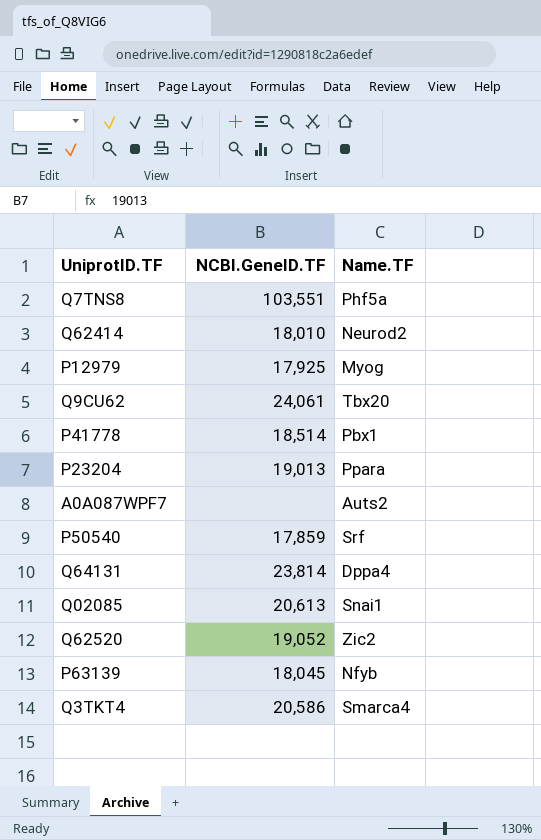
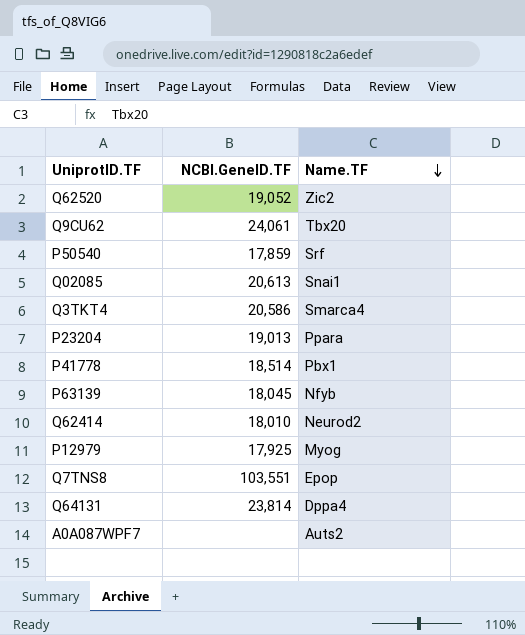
row order: none -> Name.TF descending
Q7TNS8 | Name.TF: Phf5a -> Epop

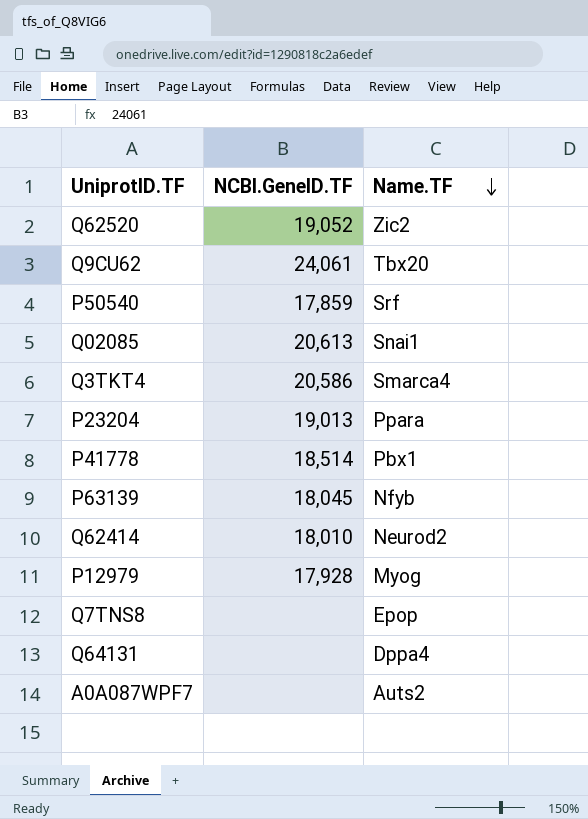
P12979 | NCBI.GeneID.TF: 17,925 -> 17,928
Q7TNS8 | NCBI.GeneID.TF: 103,551 -> none
Q64131 | NCBI.GeneID.TF: 23,814 -> none

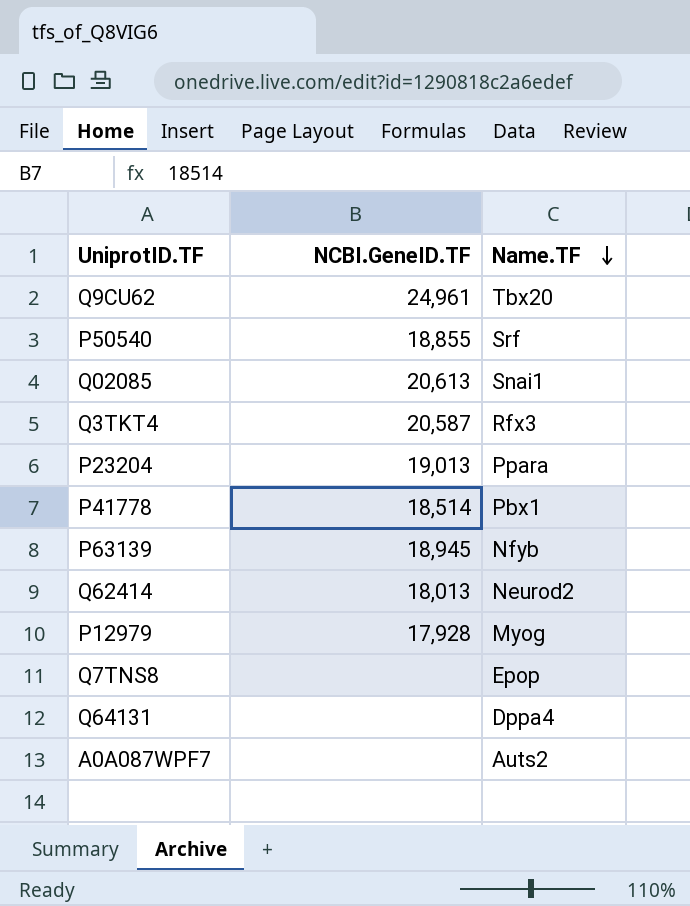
row Q62520: 19,052 | Zic2 -> none
Q9CU62 | NCBI.GeneID.TF: 24,061 -> 24,961
P50540 | NCBI.GeneID.TF: 17,859 -> 18,855
Q3TKT4 | NCBI.GeneID.TF: 20,586 -> 20,587
Q3TKT4 | Name.TF: Smarca4 -> Rfx3
P63139 | NCBI.GeneID.TF: 18,045 -> 18,945
Q62414 | NCBI.GeneID.TF: 18,010 -> 18,013

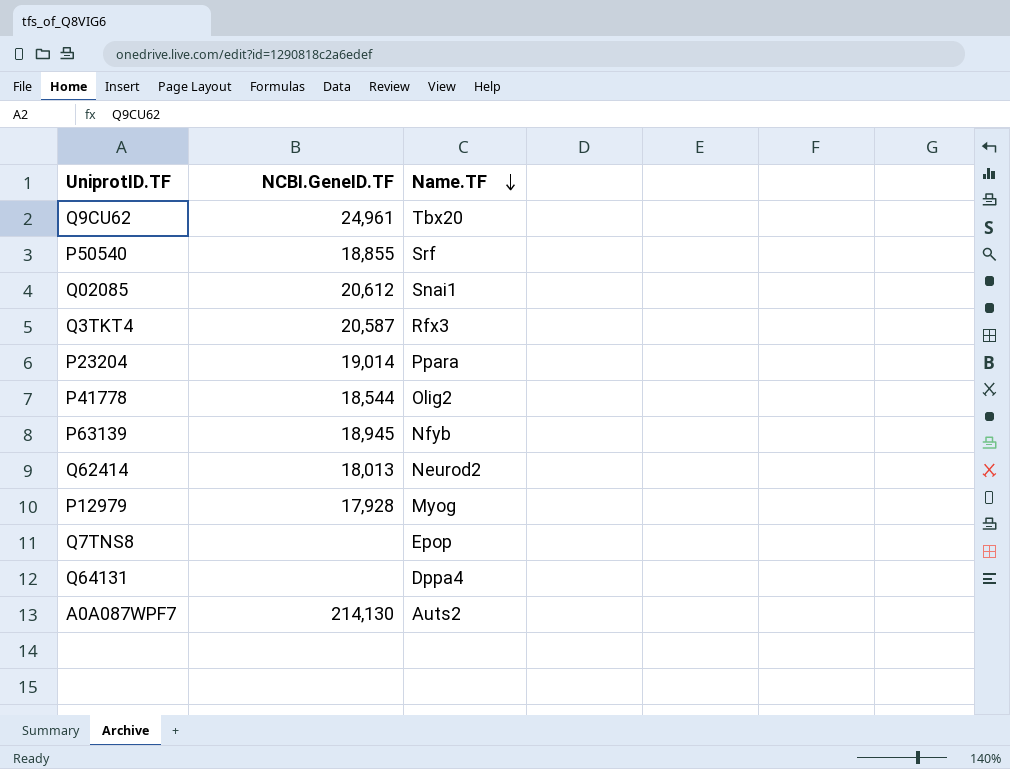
Q02085 | NCBI.GeneID.TF: 20,613 -> 20,612
P23204 | NCBI.GeneID.TF: 19,013 -> 19,014
P41778 | NCBI.GeneID.TF: 18,514 -> 18,544
P41778 | Name.TF: Pbx1 -> Olig2
A0A087WPF7 | NCBI.GeneID.TF: none -> 214,130

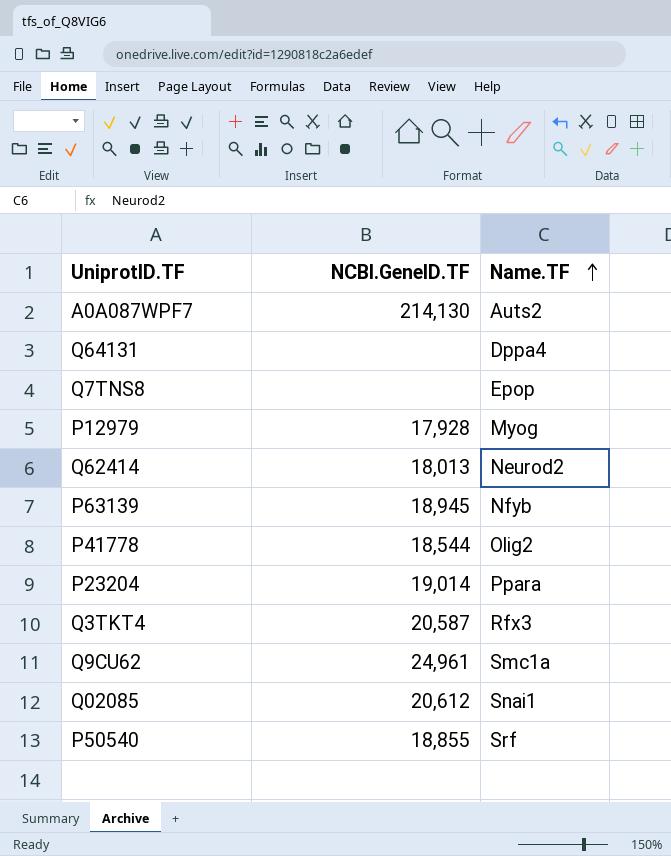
row order: Name.TF descending -> Name.TF ascending
Q9CU62 | Name.TF: Tbx20 -> Smc1a

